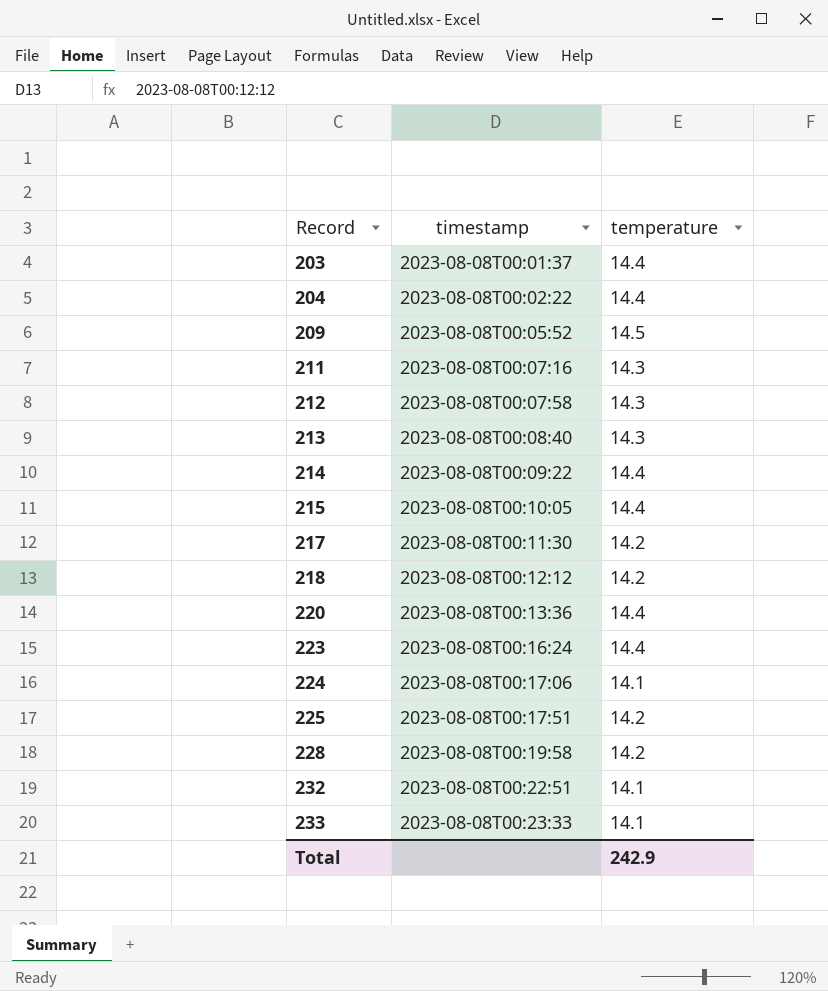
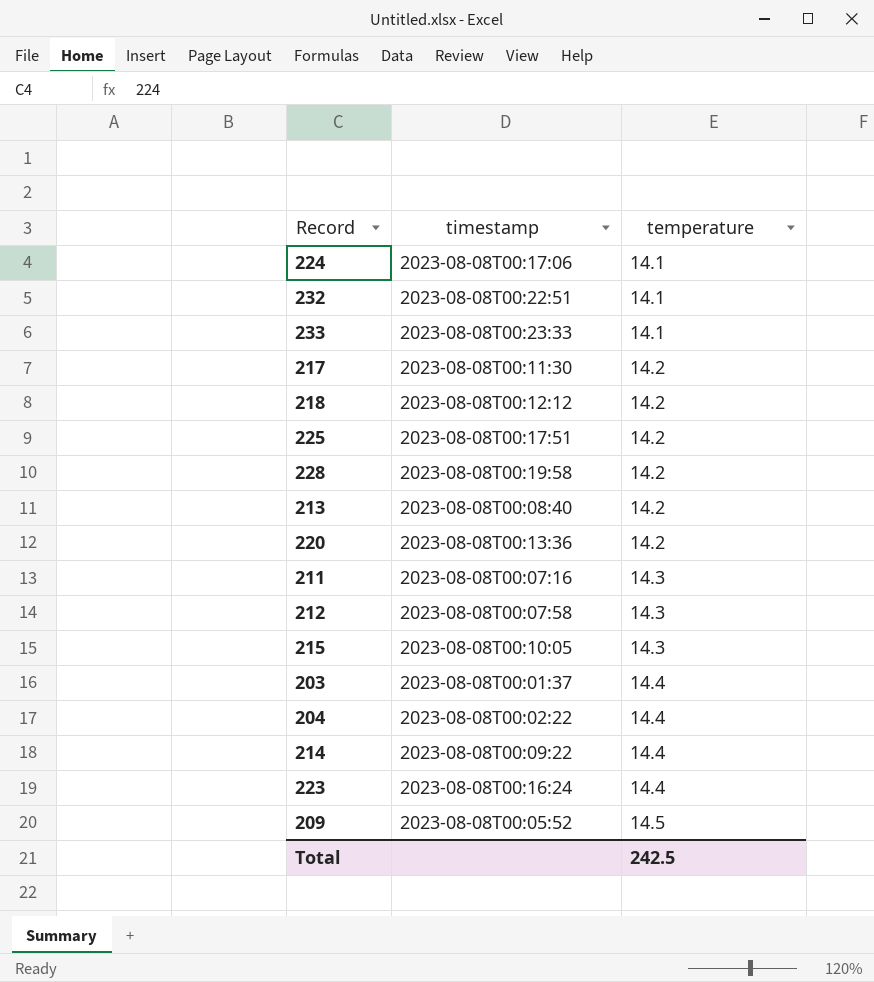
row order: Record ascending -> temperature ascending
213 | temperature: 14.3 -> 14.2
220 | temperature: 14.4 -> 14.2
215 | temperature: 14.4 -> 14.3
Total | temperature: 242.9 -> 242.5

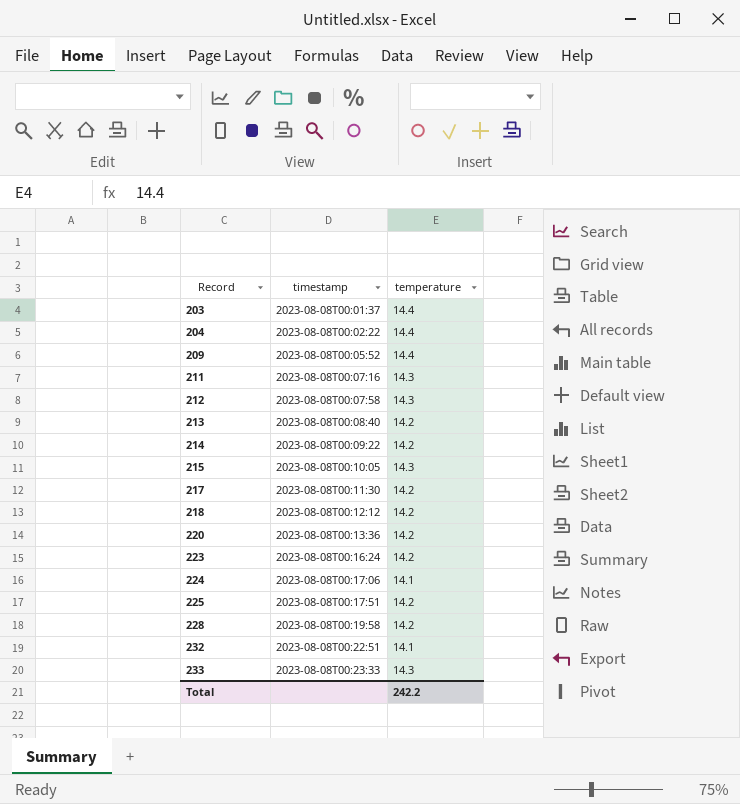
row order: temperature ascending -> Record ascending
209 | temperature: 14.5 -> 14.4
214 | temperature: 14.4 -> 14.2
223 | temperature: 14.4 -> 14.2
233 | temperature: 14.1 -> 14.3
Total | temperature: 242.5 -> 242.2

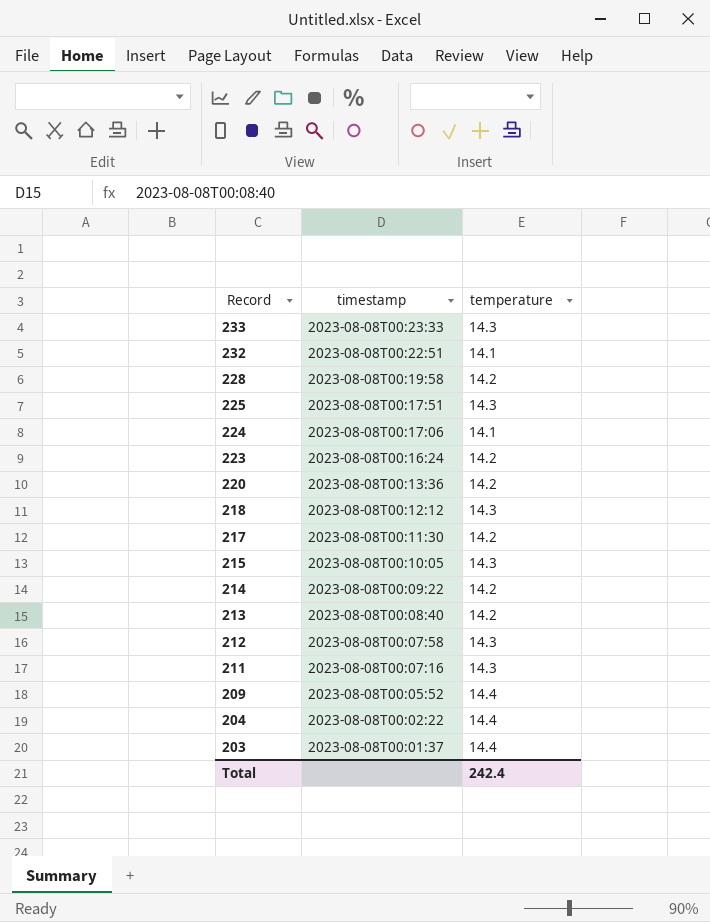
row order: Record ascending -> Record descending
225 | temperature: 14.2 -> 14.3
218 | temperature: 14.2 -> 14.3
Total | temperature: 242.2 -> 242.4

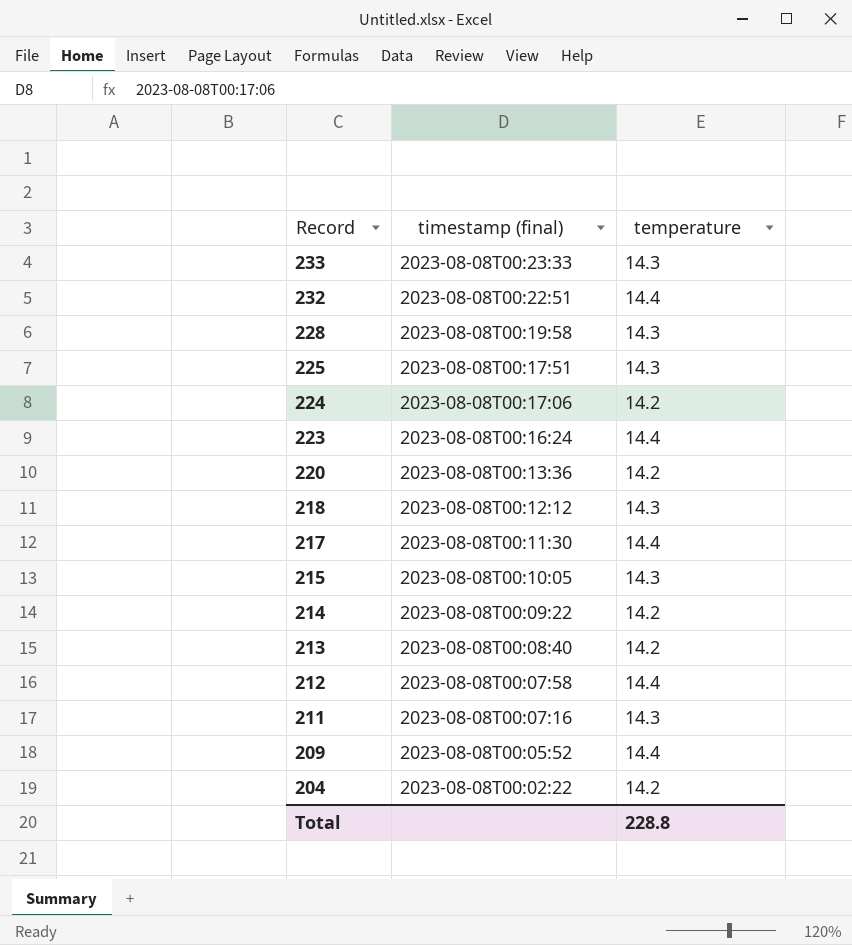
column name: timestamp -> timestamp (final)
row 203: 2023-08-08T00:01:37 | 14.4 -> none
232 | temperature: 14.1 -> 14.4
228 | temperature: 14.2 -> 14.3
224 | temperature: 14.1 -> 14.2
223 | temperature: 14.2 -> 14.4
217 | temperature: 14.2 -> 14.4
212 | temperature: 14.3 -> 14.4
204 | temperature: 14.4 -> 14.2
Total | temperature: 242.4 -> 228.8

